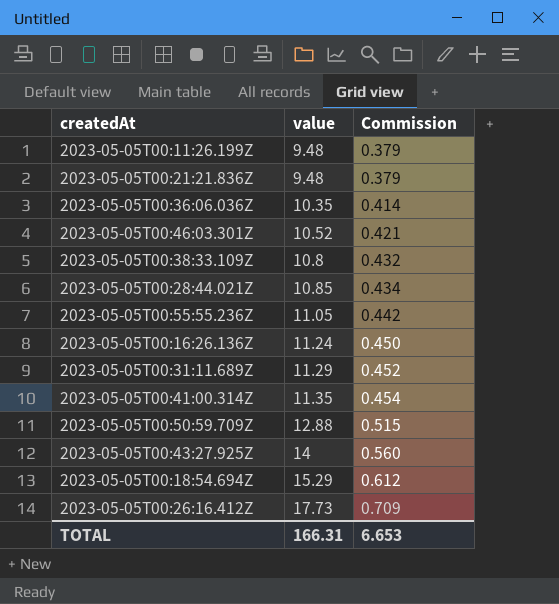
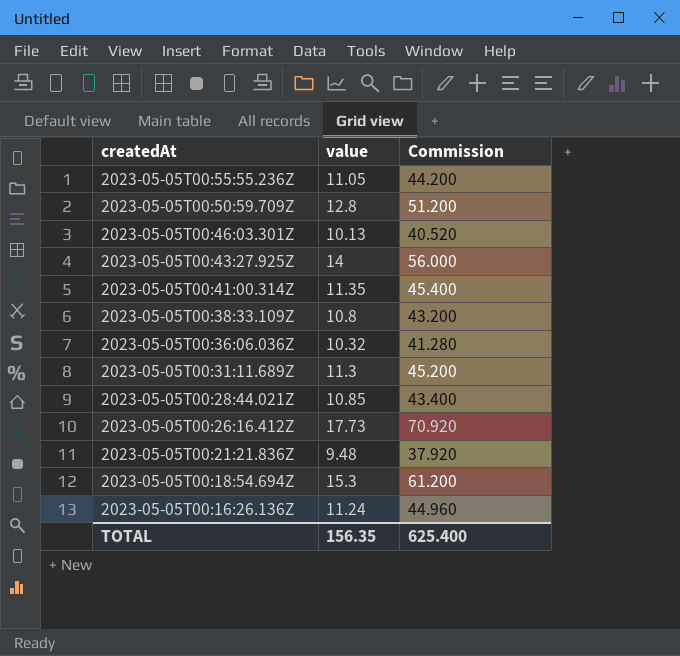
row order: value ascending -> createdAt descending
column Commission | formula: [value] * 0.04 -> [value] * 4
row 2023-05-05T00:11:26.199Z: 9.48 | 0.379 -> none
2023-05-05T00:50:59.709Z | value: 12.88 -> 12.8
2023-05-05T00:46:03.301Z | value: 10.52 -> 10.13
2023-05-05T00:36:06.036Z | value: 10.35 -> 10.32
2023-05-05T00:31:11.689Z | value: 11.29 -> 11.3
2023-05-05T00:18:54.694Z | value: 15.29 -> 15.3
TOTAL | value: 166.31 -> 156.35
TOTAL | Commission: 6.653 -> 625.400

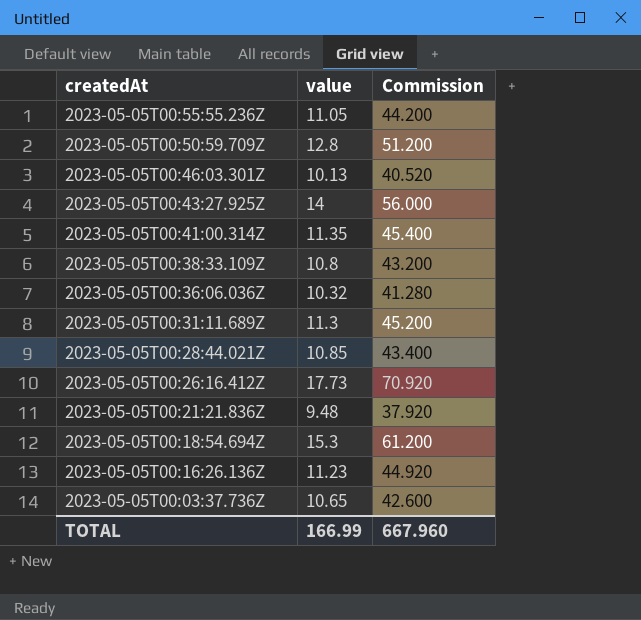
2023-05-05T00:16:26.136Z | value: 11.24 -> 11.23
2023-05-05T00:16:26.136Z | Commission: 44.960 -> 44.920
row 2023-05-05T00:03:37.736Z: none -> 10.65 | 42.600
TOTAL | value: 156.35 -> 166.99
TOTAL | Commission: 625.400 -> 667.960

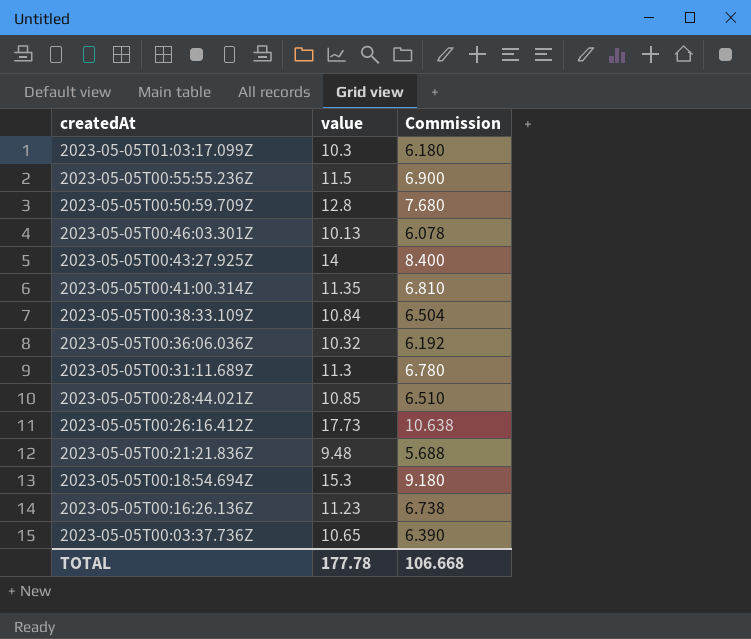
column Commission | formula: [value] * 4 -> [value] * 0.6
row 2023-05-05T01:03:17.099Z: none -> 10.3 | 6.180
2023-05-05T00:55:55.236Z | value: 11.05 -> 11.5
2023-05-05T00:38:33.109Z | value: 10.8 -> 10.84
TOTAL | value: 166.99 -> 177.78
TOTAL | Commission: 667.960 -> 106.668

